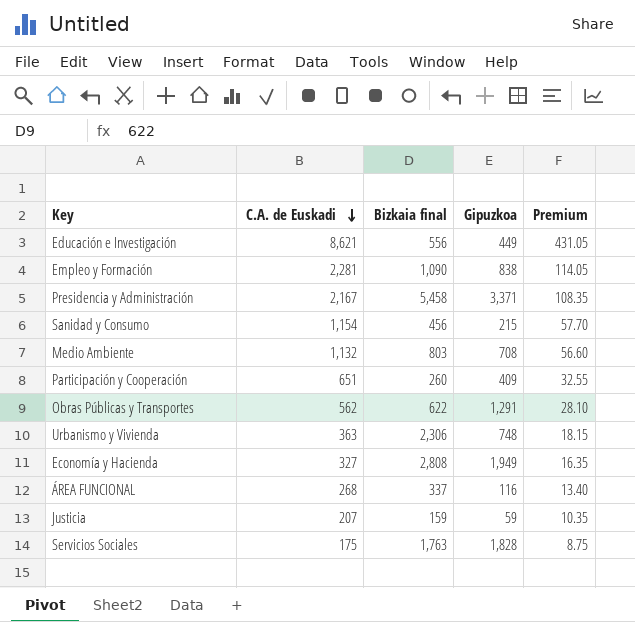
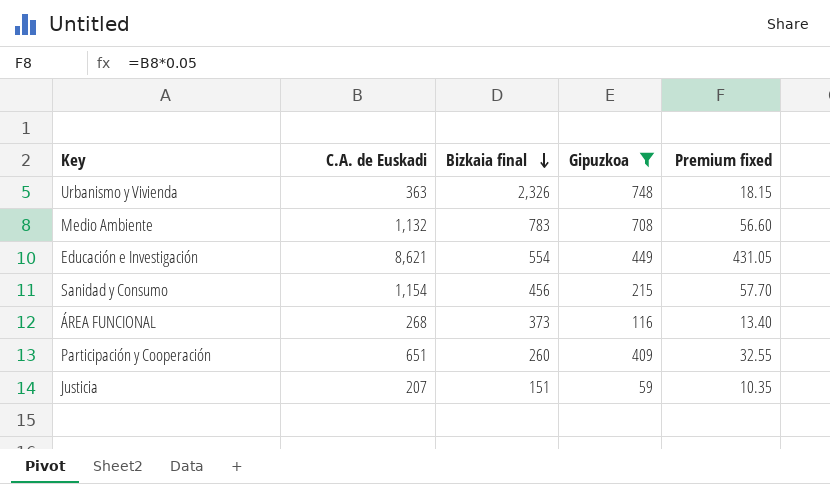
filter: none -> Gipuzkoa <= 748
row order: C.A. de Euskadi descending -> Bizkaia final descending
column name: Premium -> Premium fixed
Urbanismo y Vivienda | Bizkaia final: 2,306 -> 2,326
Medio Ambiente | Bizkaia final: 803 -> 783
Educación e Investigación | Bizkaia final: 556 -> 554
ÁREA FUNCIONAL | Bizkaia final: 337 -> 373
Justicia | Bizkaia final: 159 -> 151

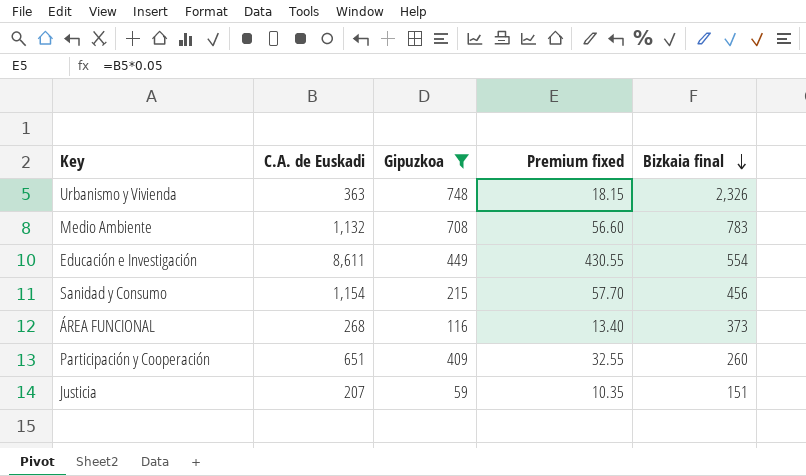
column Bizkaia final | position: 3 -> 5
Educación e Investigación | C.A. de Euskadi: 8,621 -> 8,611
Educación e Investigación | Premium fixed: 431.05 -> 430.55

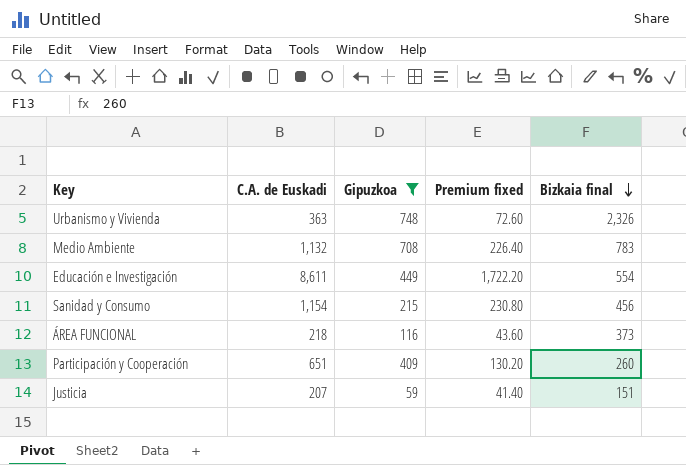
column Premium fixed | formula: [C.A. de Euskadi] * 0.05 -> [C.A. de Euskadi] * 0.2
ÁREA FUNCIONAL | C.A. de Euskadi: 268 -> 218

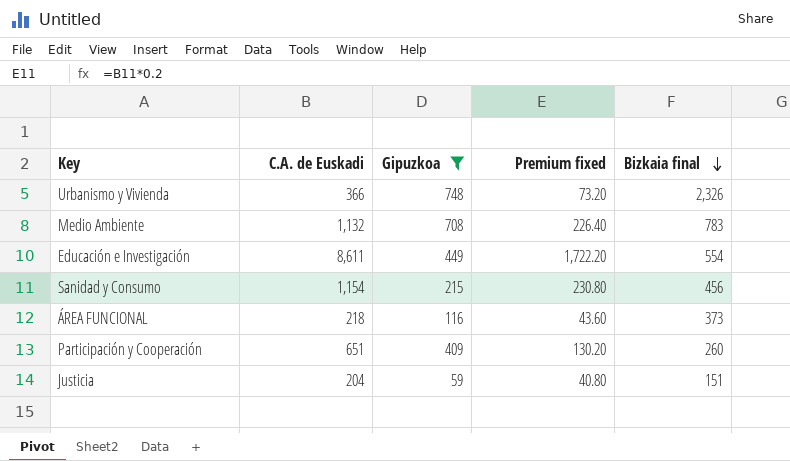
Urbanismo y Vivienda | C.A. de Euskadi: 363 -> 366
Urbanismo y Vivienda | Premium fixed: 72.60 -> 73.20
Justicia | C.A. de Euskadi: 207 -> 204
Justicia | Premium fixed: 41.40 -> 40.80

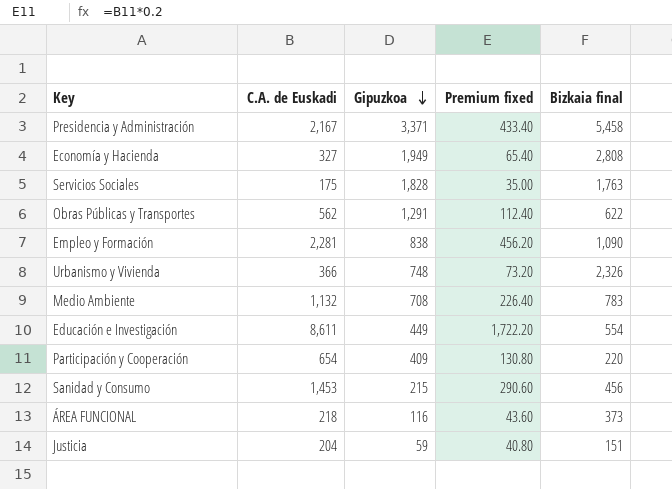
filter: Gipuzkoa <= 748 -> none
row order: Bizkaia final descending -> Gipuzkoa descending
Participación y Cooperación | C.A. de Euskadi: 651 -> 654
Participación y Cooperación | Premium fixed: 130.20 -> 130.80
Participación y Cooperación | Bizkaia final: 260 -> 220
Sanidad y Consumo | C.A. de Euskadi: 1,154 -> 1,453
Sanidad y Consumo | Premium fixed: 230.80 -> 290.60

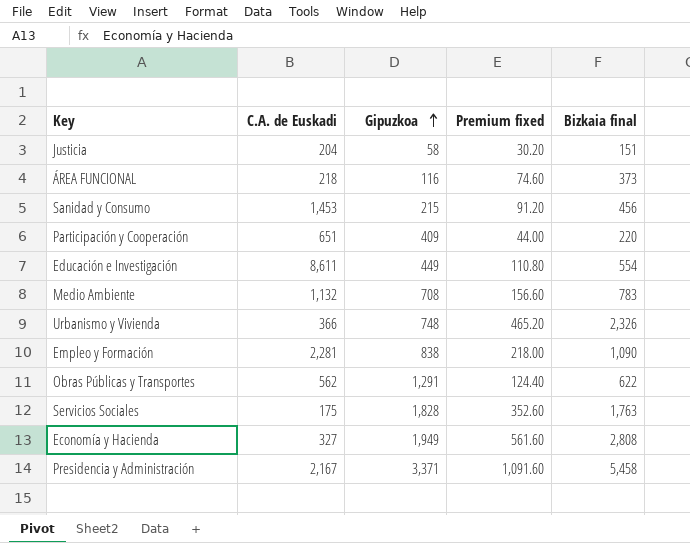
row order: Gipuzkoa descending -> Gipuzkoa ascending
column Premium fixed | formula: [C.A. de Euskadi] * 0.2 -> [Bizkaia final] * 0.2
Justicia | Gipuzkoa: 59 -> 58
Participación y Cooperación | C.A. de Euskadi: 654 -> 651

